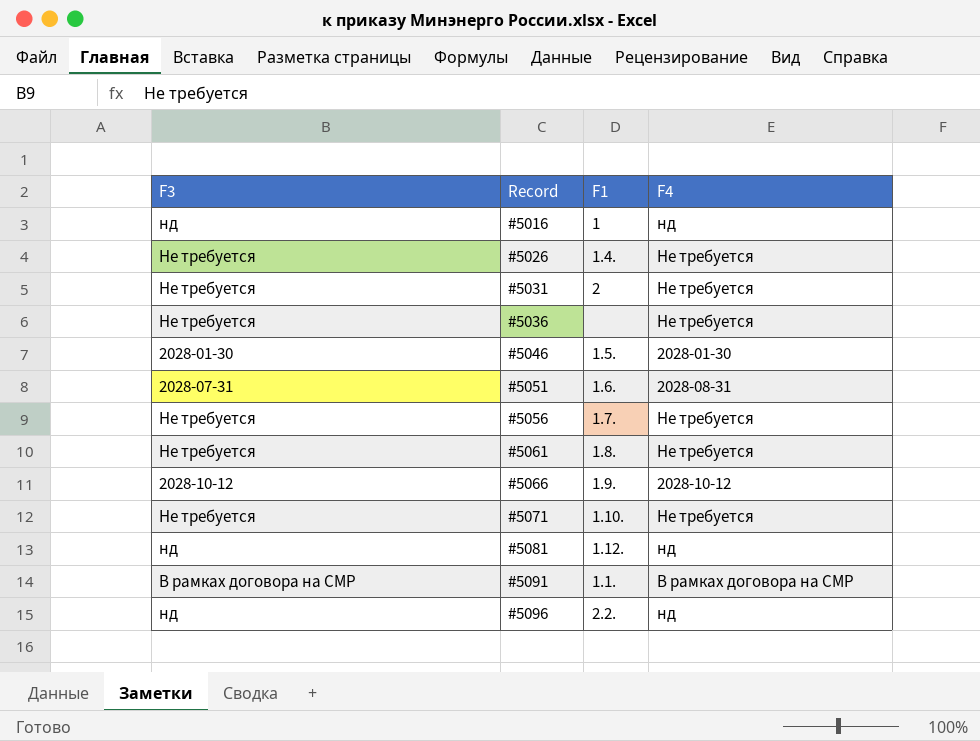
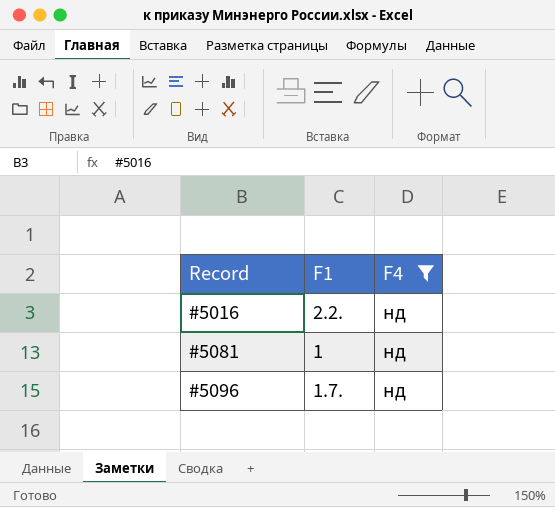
filter: none -> F4 = нд
column F3 | position: 1 -> none
#5016 | F1: 1 -> 2.2.
#5081 | F1: 1.12. -> 1
#5096 | F1: 2.2. -> 1.7.

